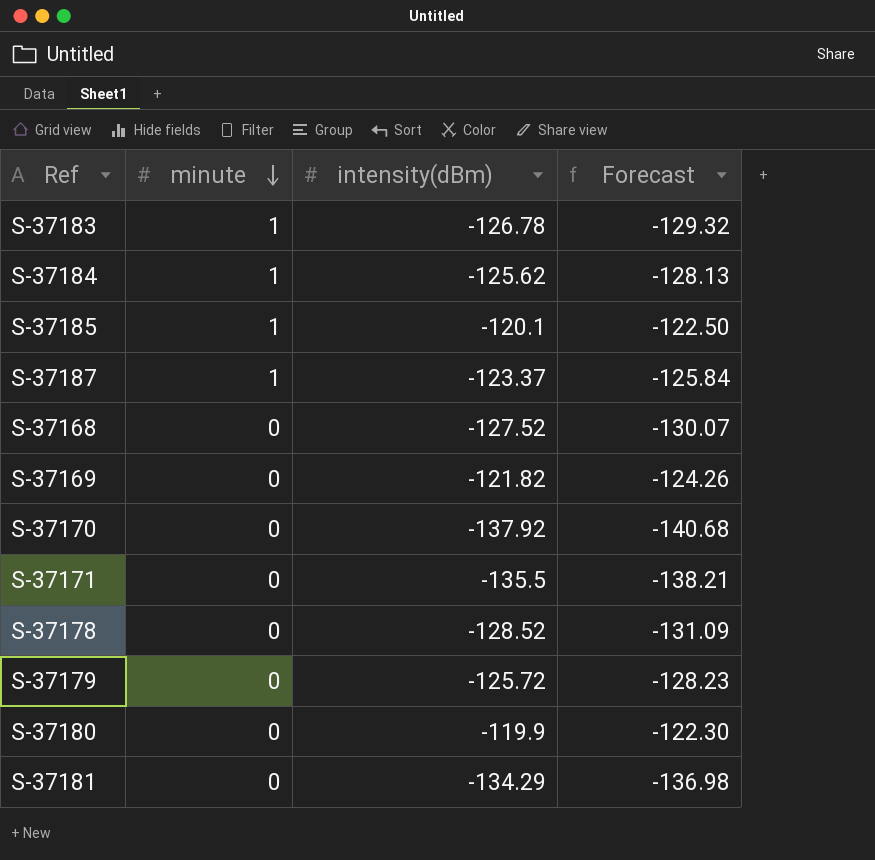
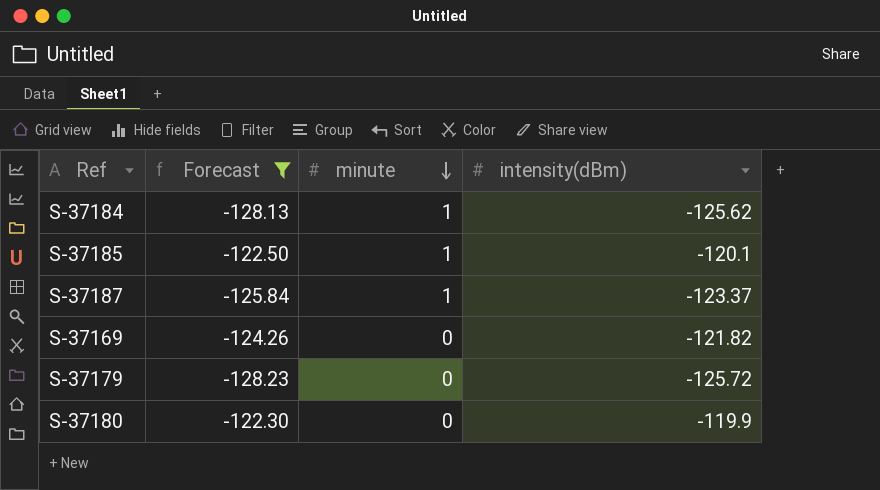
filter: none -> Forecast >= -128.23
column Forecast | position: 4 -> 2

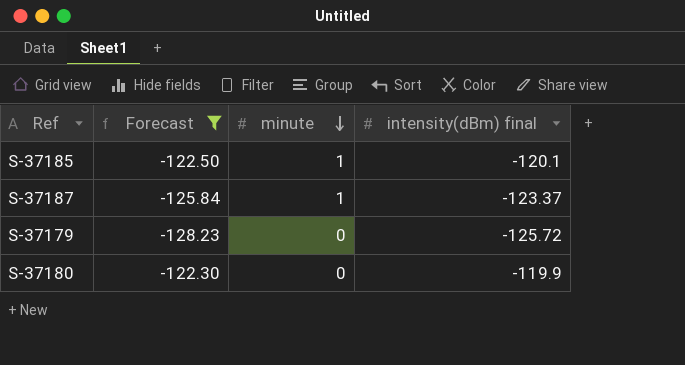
column name: intensity(dBm) -> intensity(dBm) final
row S-37184: -128.13 | 1 | -125.62 -> none
row S-37169: -124.26 | 0 | -121.82 -> none

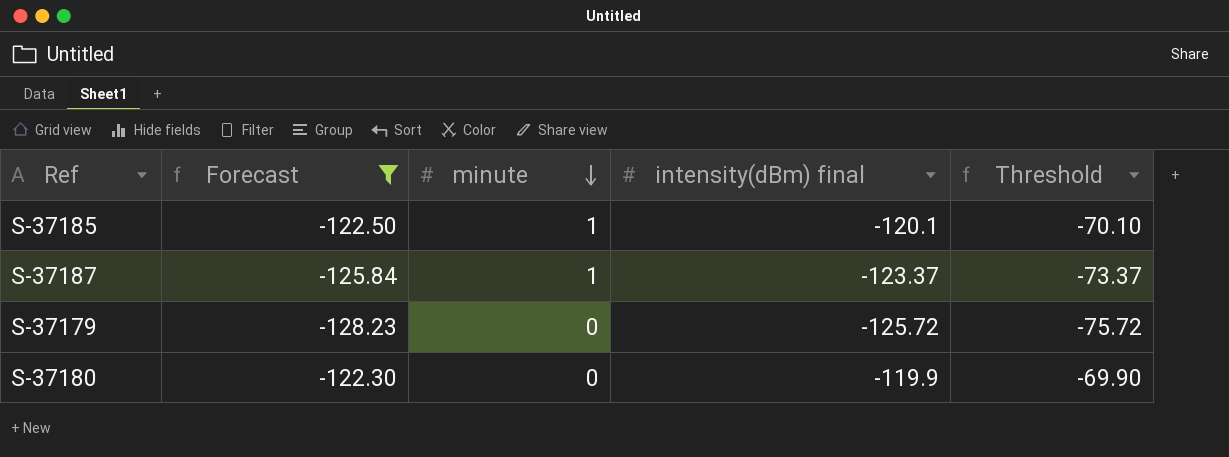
column Threshold | formula: none -> [intensity(dBm) final] + 50

